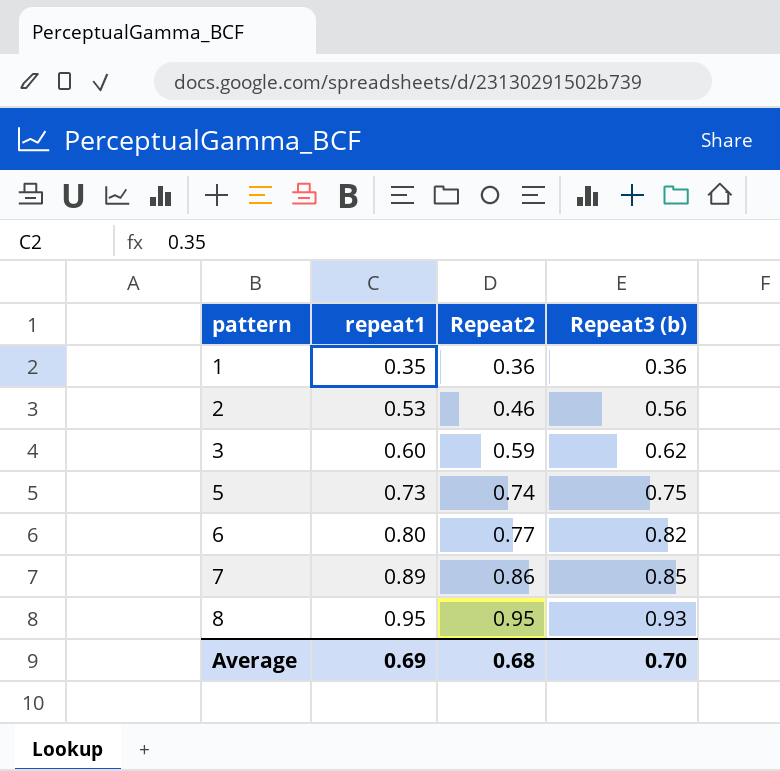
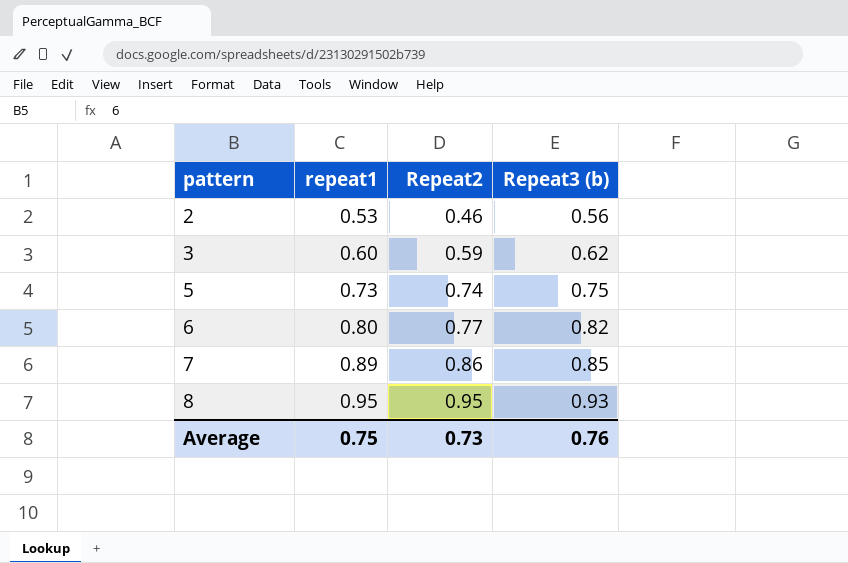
row 1: 0.35 | 0.36 | 0.36 -> none
Average | repeat1: 0.69 -> 0.75
Average | Repeat2: 0.68 -> 0.73
Average | Repeat3 (b): 0.70 -> 0.76

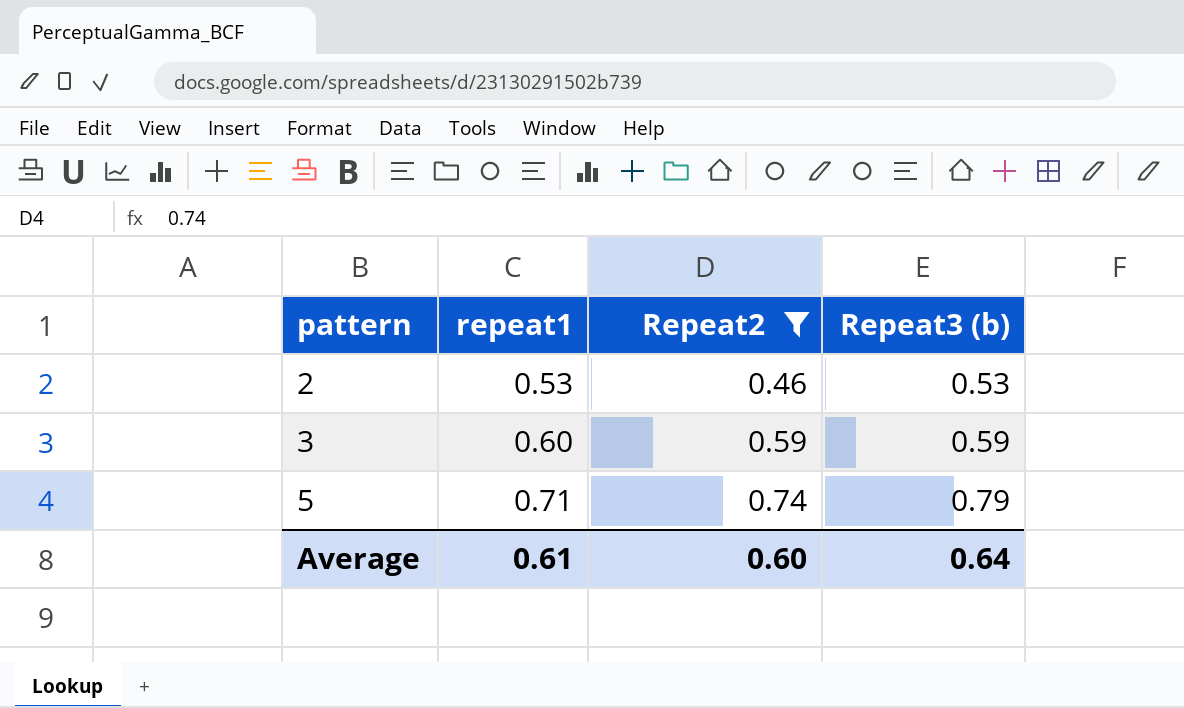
filter: none -> Repeat2 <= 0.74
2 | Repeat3 (b): 0.56 -> 0.53
3 | Repeat3 (b): 0.62 -> 0.59
5 | repeat1: 0.73 -> 0.71
5 | Repeat3 (b): 0.75 -> 0.79
Average | repeat1: 0.75 -> 0.61
Average | Repeat2: 0.73 -> 0.60
Average | Repeat3 (b): 0.76 -> 0.64

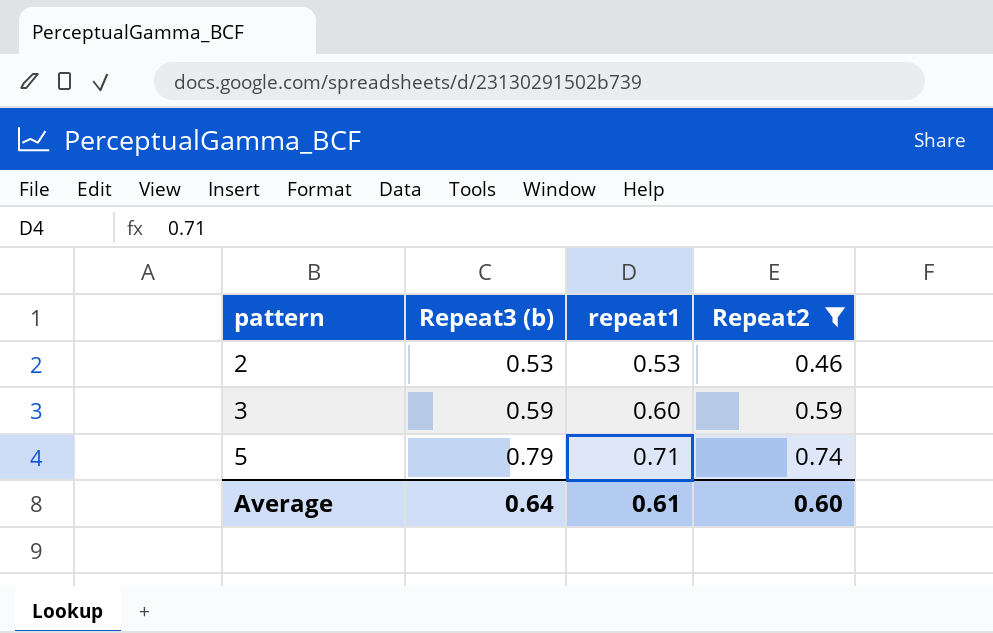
column Repeat3 (b) | position: 4 -> 2

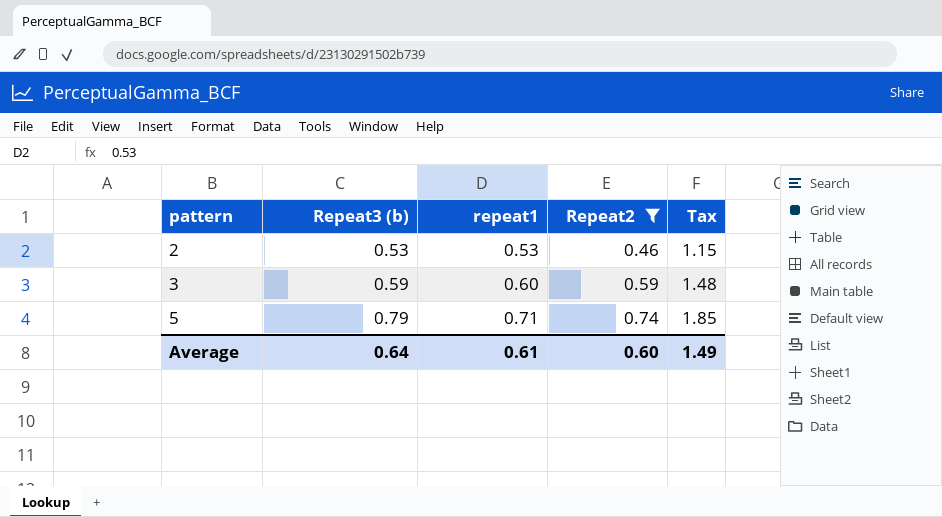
column Tax | formula: none -> [Repeat2] * 2.5

